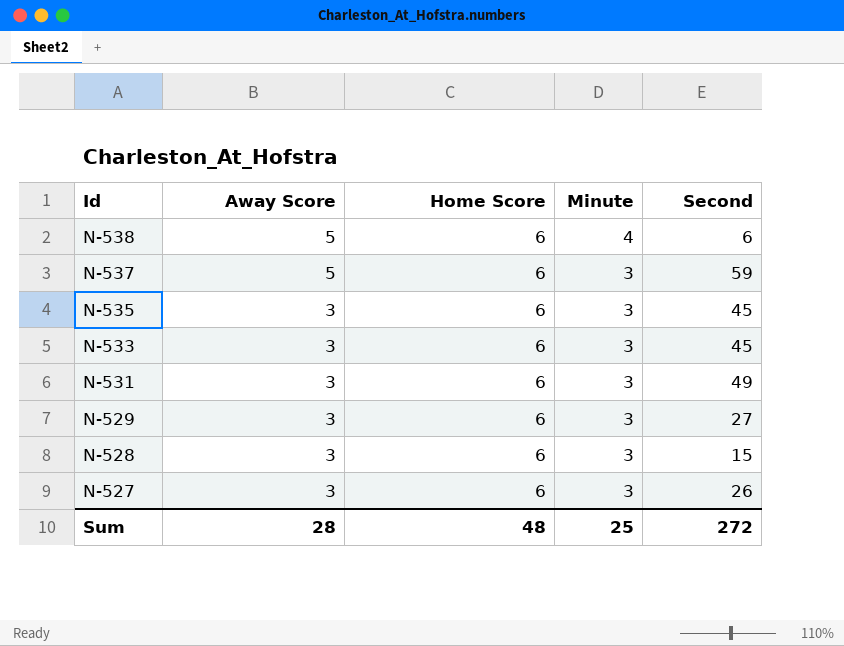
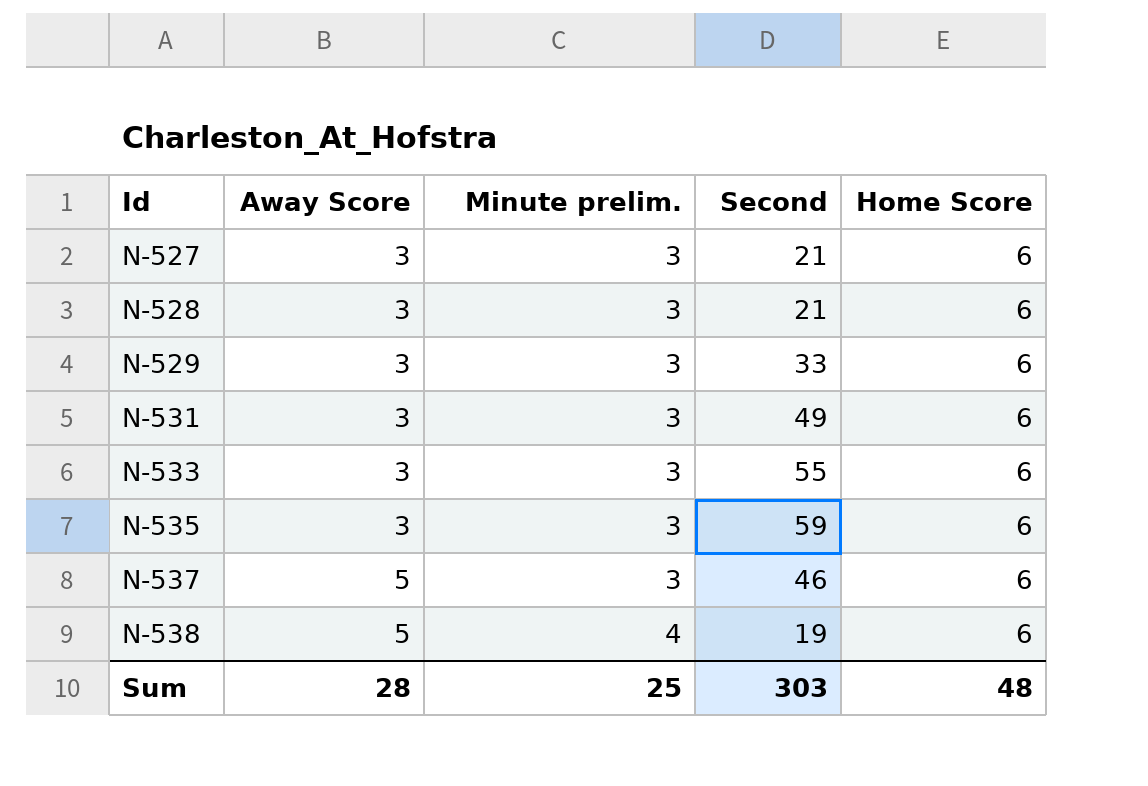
row order: Id descending -> Id ascending
column name: Minute -> Minute prelim.
column Home Score | position: 3 -> 5
N-527 | Second: 26 -> 21
N-528 | Second: 15 -> 21
N-529 | Second: 27 -> 33
N-533 | Second: 45 -> 55
N-535 | Second: 45 -> 59
N-537 | Second: 59 -> 46
N-538 | Second: 6 -> 19
Sum | Second: 272 -> 303

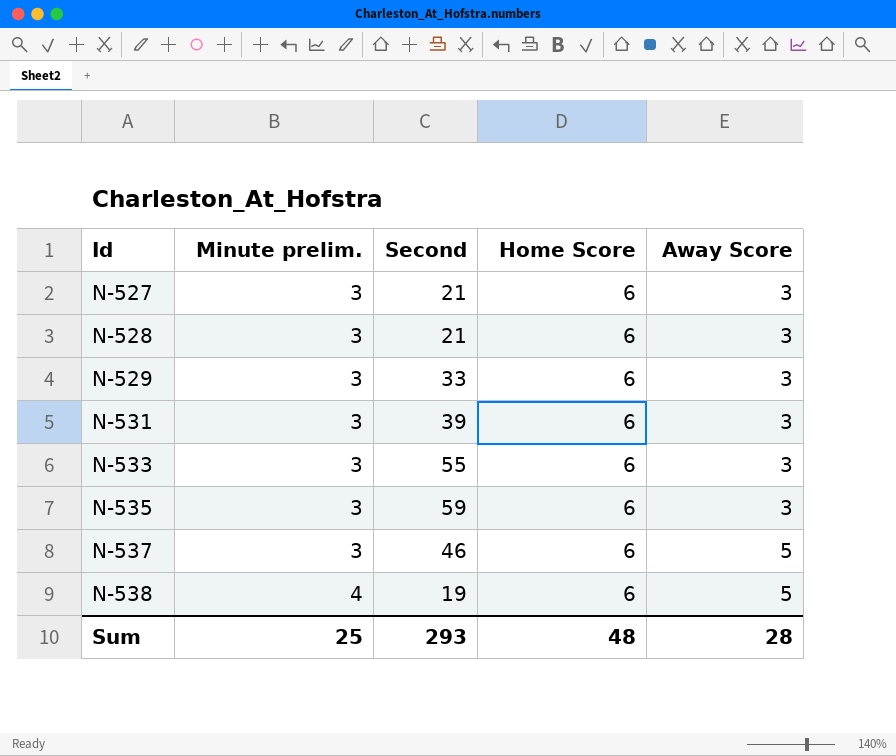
column Away Score | position: 2 -> 5
N-531 | Second: 49 -> 39
Sum | Second: 303 -> 293

